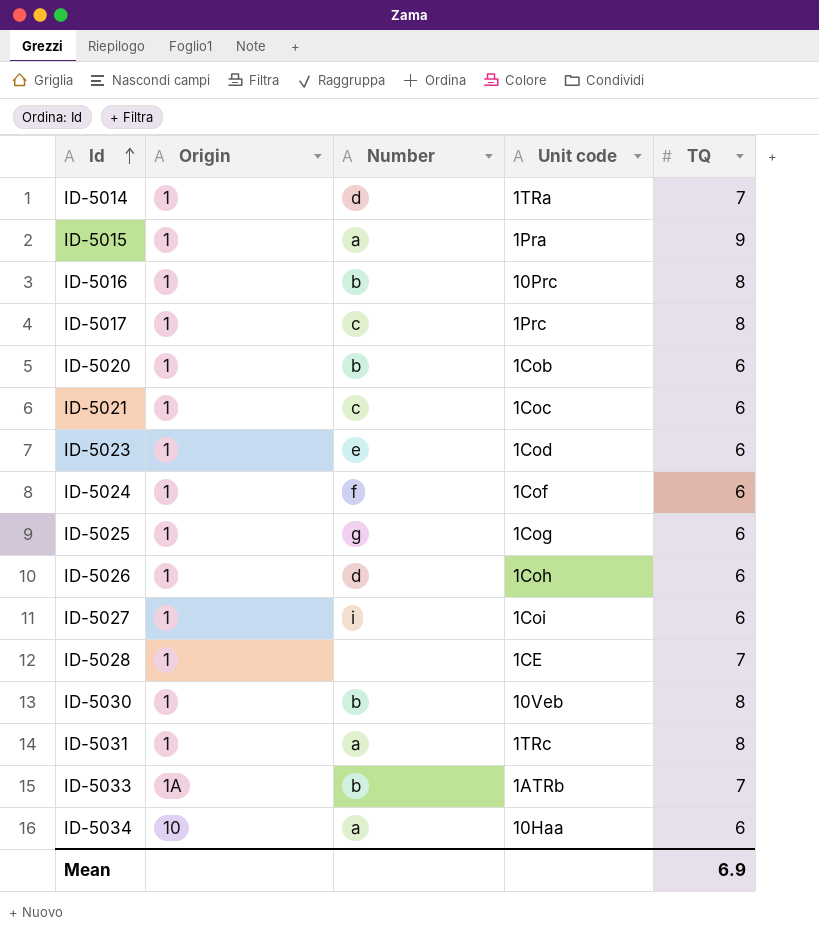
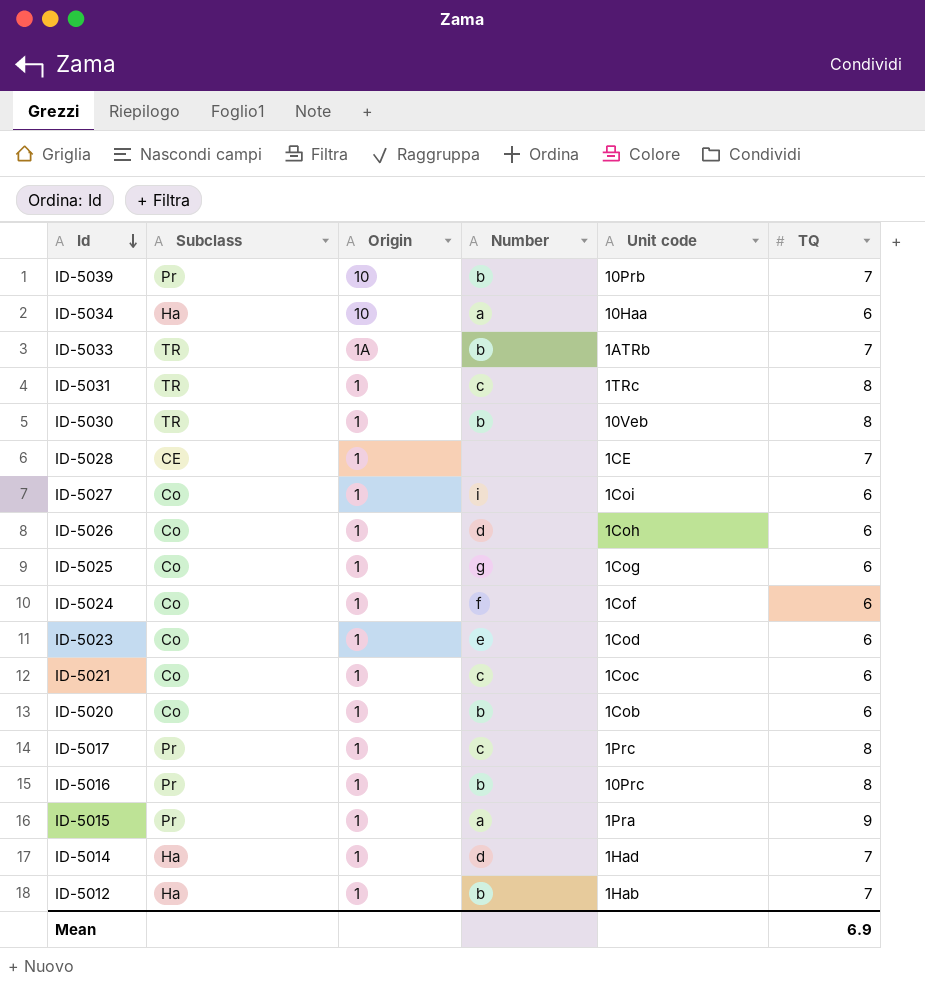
row order: Id ascending -> Id descending
column Subclass | position: none -> 2
row ID-5039: none -> Pr | 10 | b | 10Prb | 7
ID-5031 | Number: a -> c
ID-5014 | Unit code: 1TRa -> 1Had
row ID-5012: none -> Ha | 1 | b | 1Hab | 7

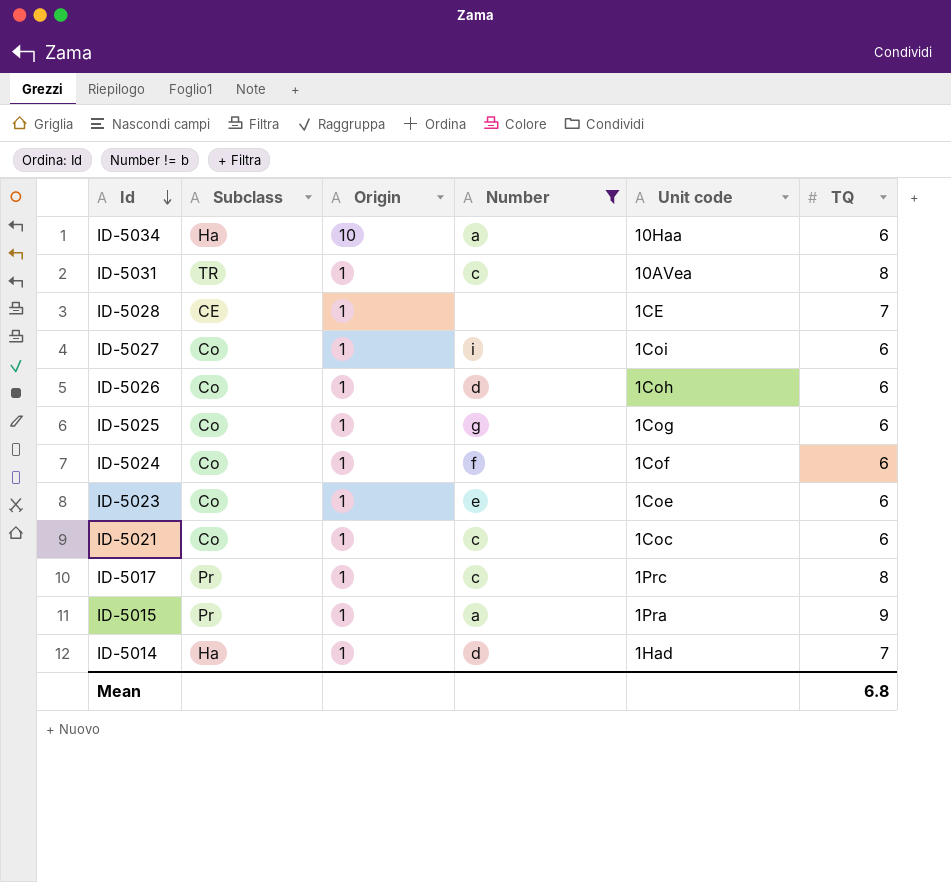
filter: none -> Number != b
ID-5031 | Unit code: 1TRc -> 10AVea
ID-5023 | Unit code: 1Cod -> 1Coe
Mean | TQ: 6.9 -> 6.8

